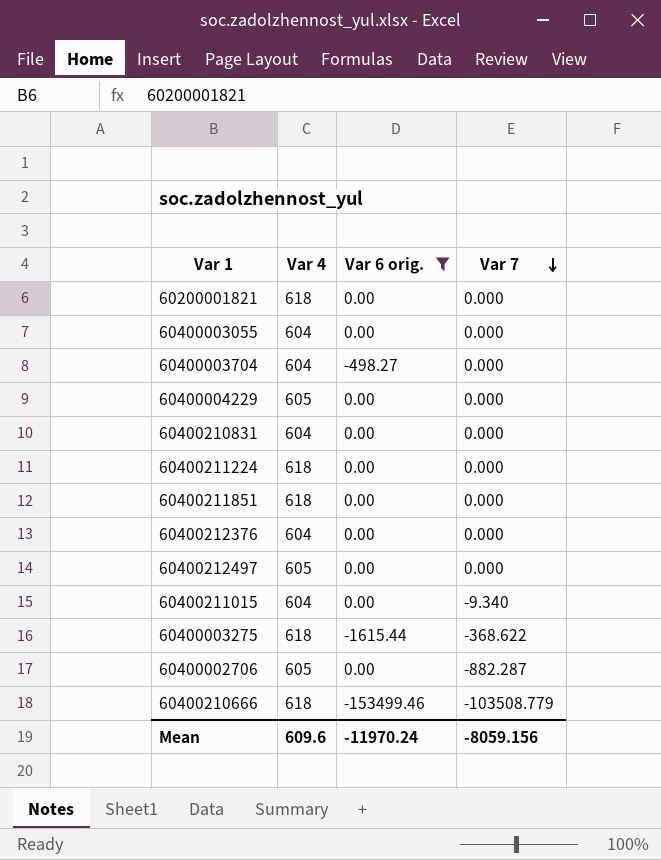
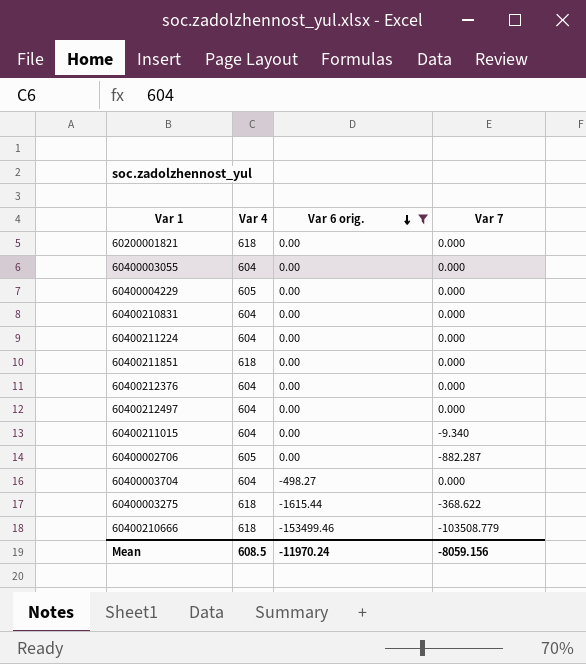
row order: Var 7 descending -> Var 6 orig. descending
60400211224 | Var 4: 618 -> 604
60400212497 | Var 4: 605 -> 604
Mean | Var 4: 609.6 -> 608.5

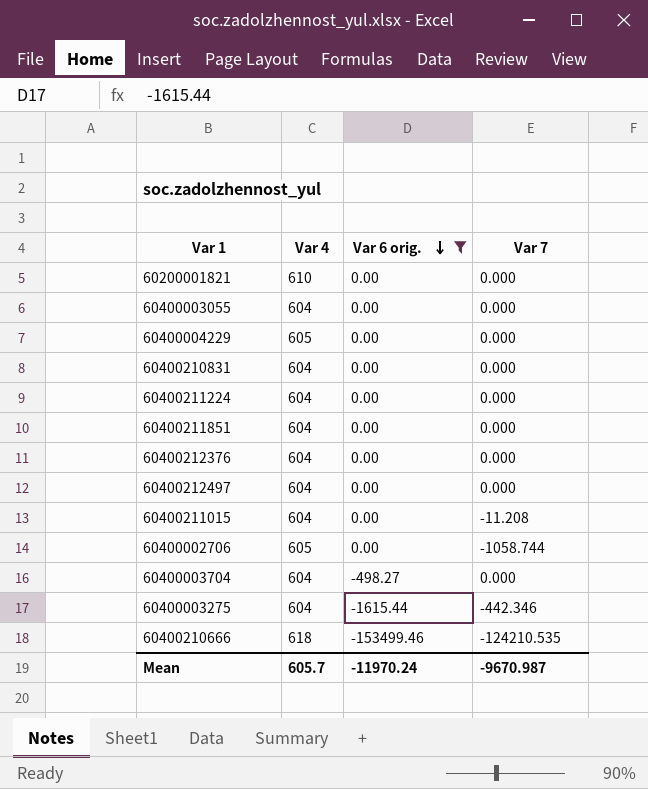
60200001821 | Var 4: 618 -> 610
60400211851 | Var 4: 618 -> 604
60400211015 | Var 7: -9.340 -> -11.208
60400002706 | Var 7: -882.287 -> -1058.744
60400003275 | Var 4: 618 -> 604
60400003275 | Var 7: -368.622 -> -442.346
60400210666 | Var 7: -103508.779 -> -124210.535
Mean | Var 4: 608.5 -> 605.7
Mean | Var 7: -8059.156 -> -9670.987

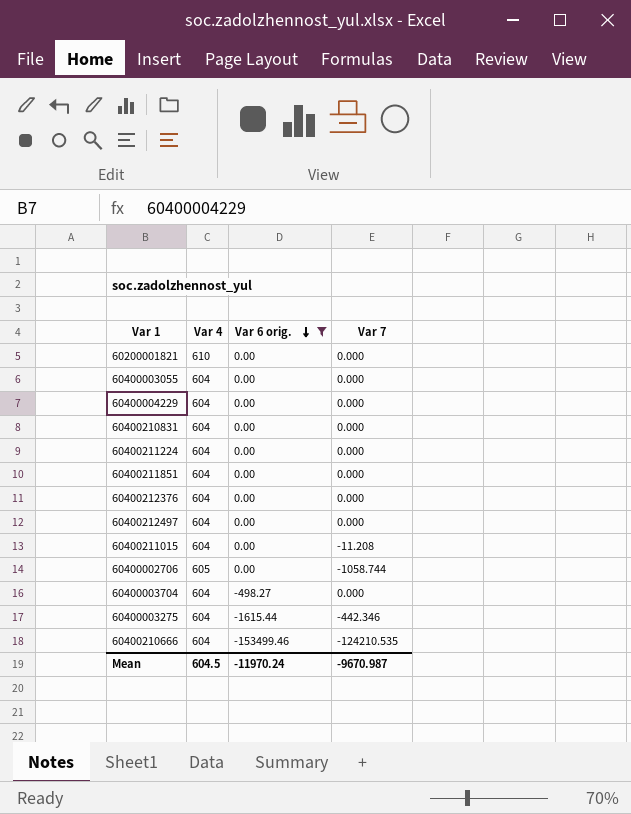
60400004229 | Var 4: 605 -> 604
60400210666 | Var 4: 618 -> 604
Mean | Var 4: 605.7 -> 604.5

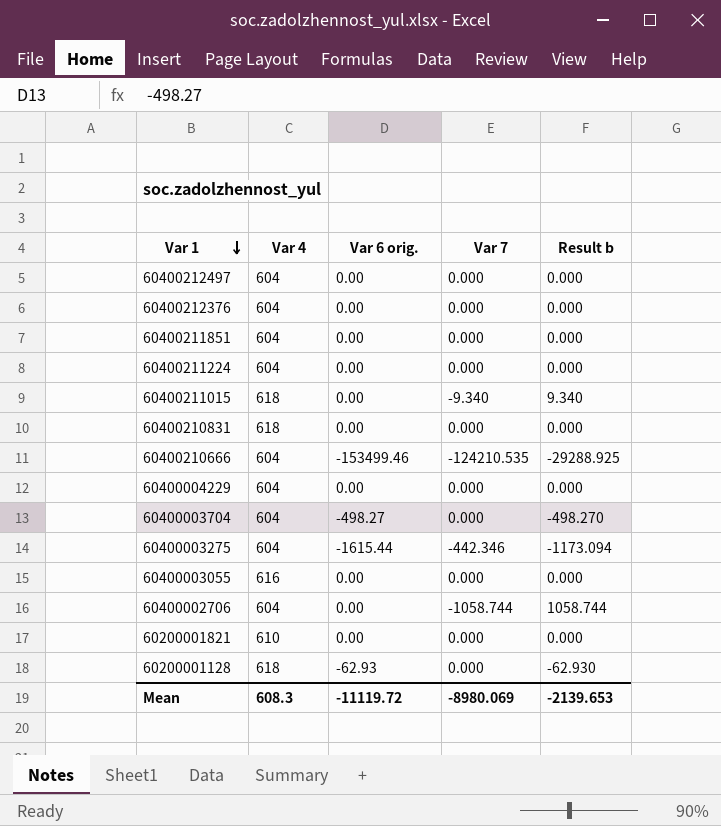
filter: Var 6 orig. != -62.93 -> none
row order: Var 6 orig. descending -> Var 1 descending
column Result b | formula: none -> [Var 6 orig.] - [Var 7]
60400211015 | Var 4: 604 -> 618
60400211015 | Var 7: -11.208 -> -9.340
60400210831 | Var 4: 604 -> 618
60400003055 | Var 4: 604 -> 616
60400002706 | Var 4: 605 -> 604
Mean | Var 4: 604.5 -> 608.3
Mean | Var 6 orig.: -11970.24 -> -11119.72
Mean | Var 7: -9670.987 -> -8980.069

